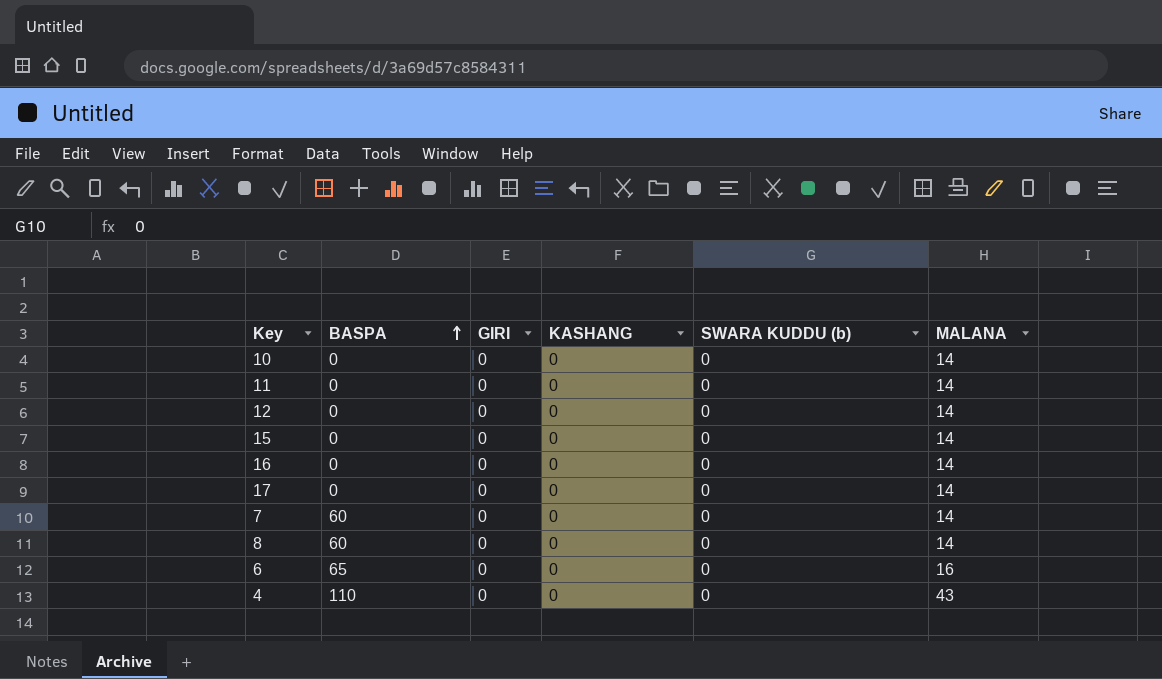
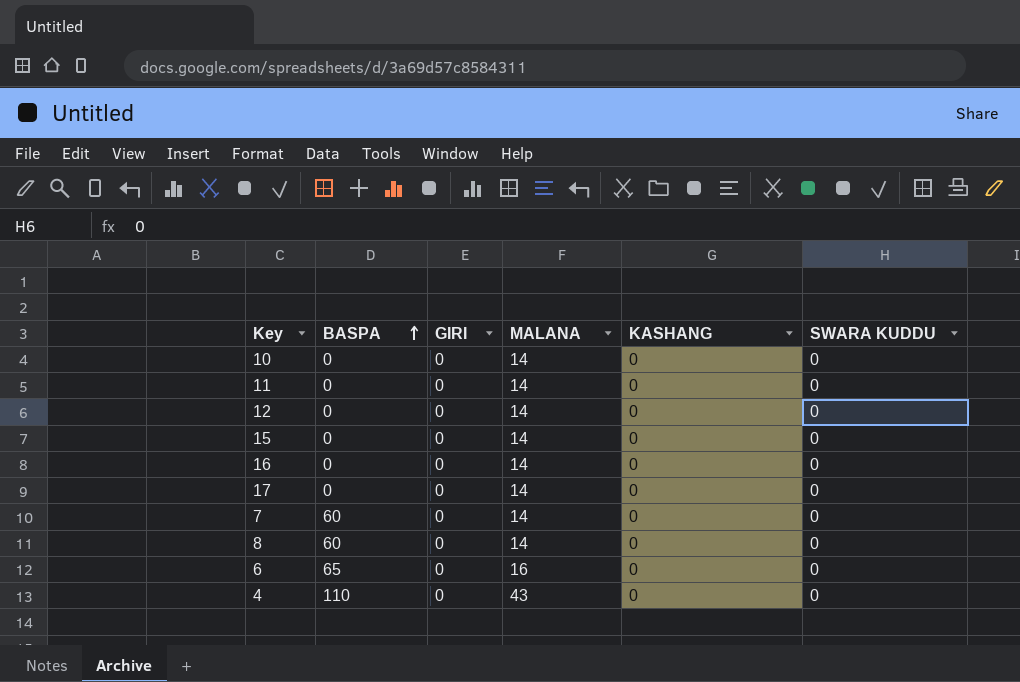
column MALANA | position: 6 -> 4
column name: SWARA KUDDU (b) -> SWARA KUDDU

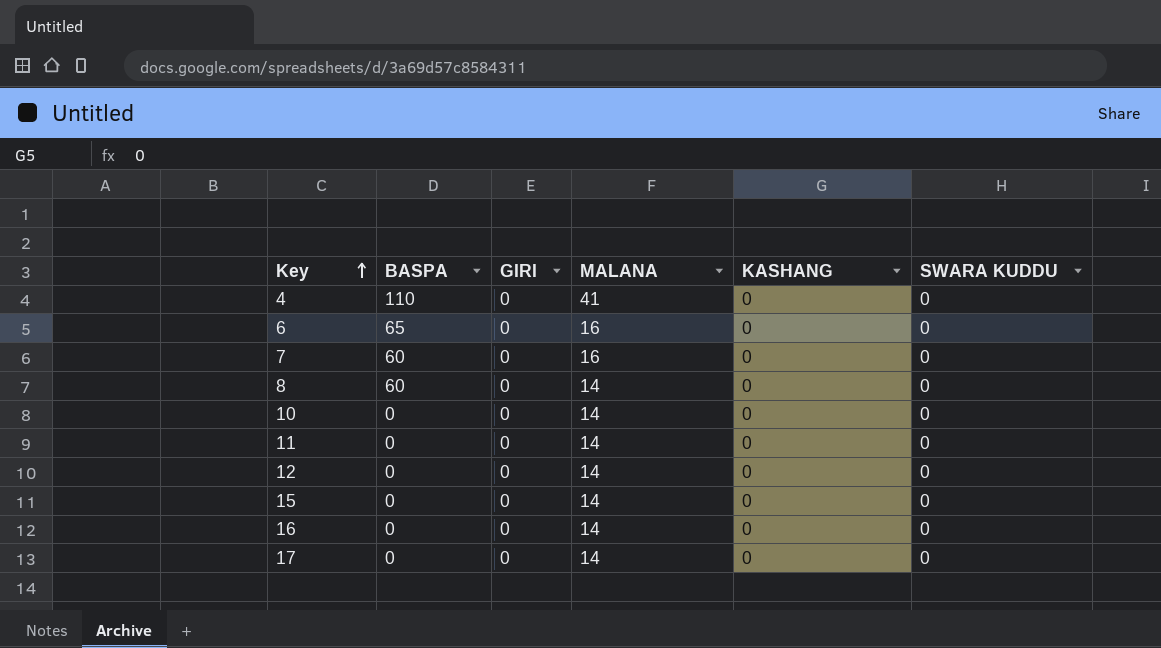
row order: BASPA ascending -> Key ascending
4 | MALANA: 43 -> 41
7 | MALANA: 14 -> 16

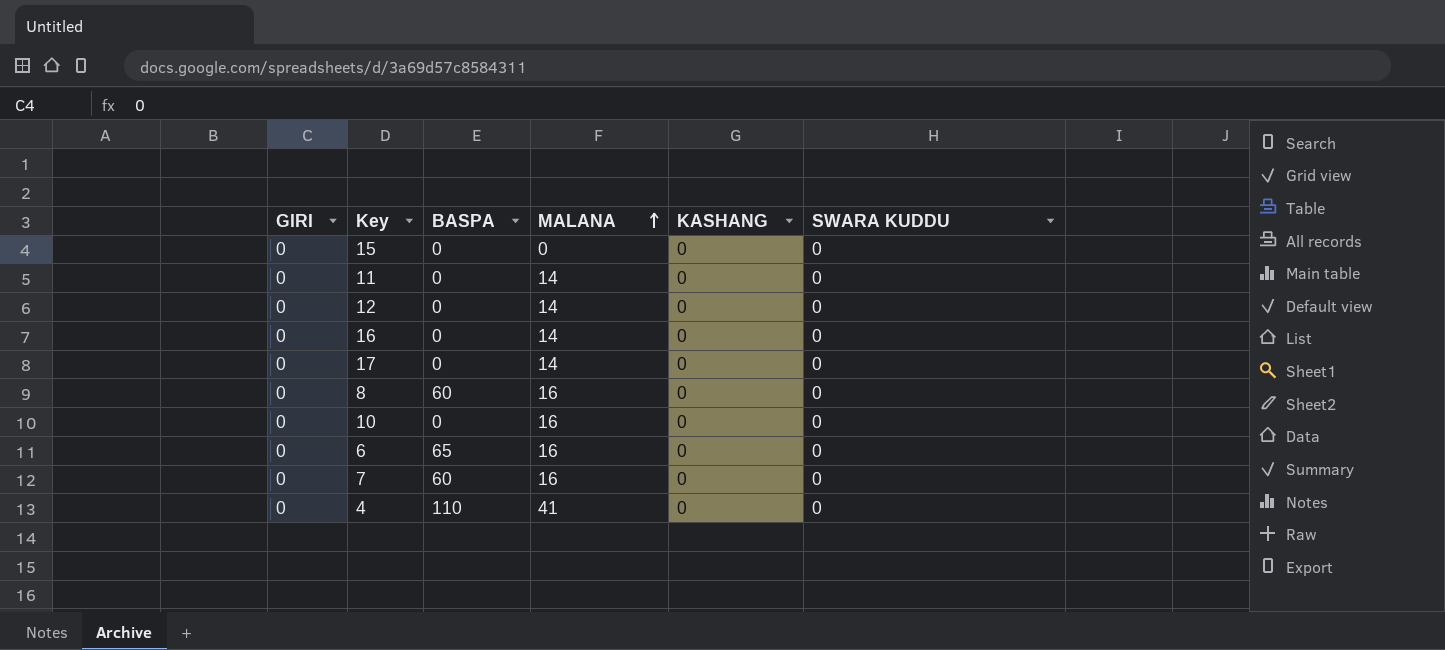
row order: Key ascending -> MALANA ascending
column GIRI | position: 3 -> 1
15 | MALANA: 14 -> 0
8 | MALANA: 14 -> 16
10 | MALANA: 14 -> 16

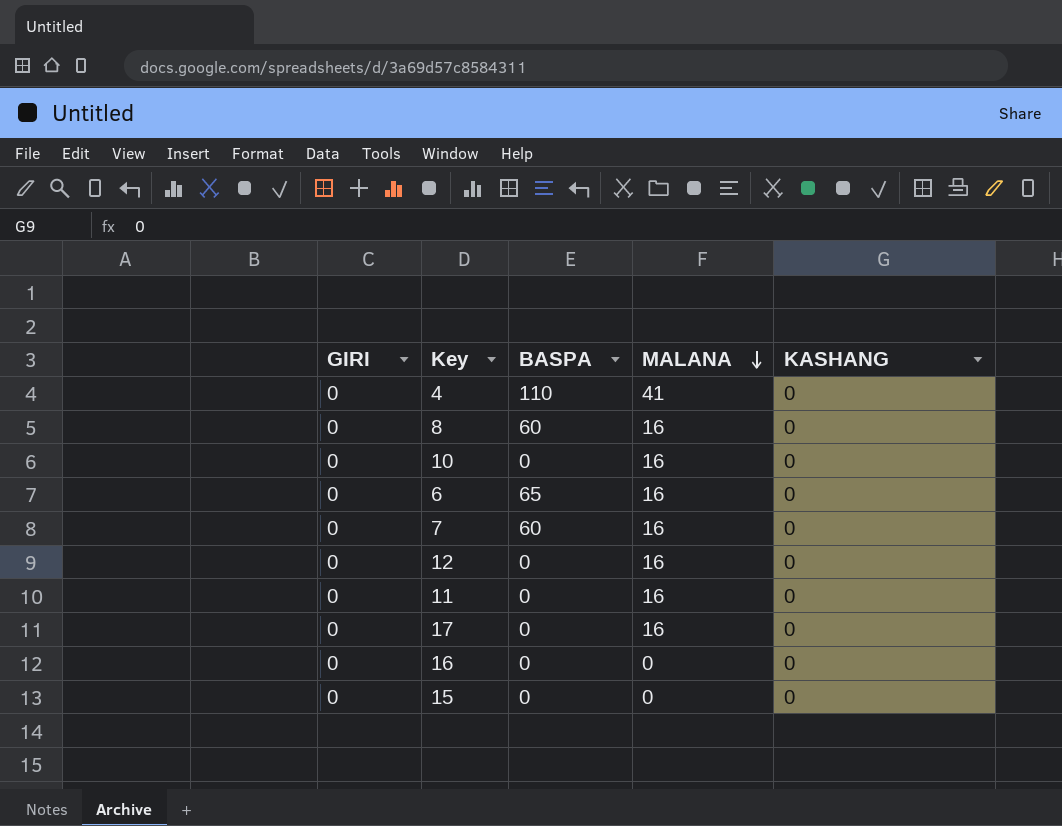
row order: MALANA ascending -> MALANA descending
column SWARA KUDDU | position: 6 -> none
12 | MALANA: 14 -> 16
11 | MALANA: 14 -> 16
17 | MALANA: 14 -> 16
16 | MALANA: 14 -> 0

